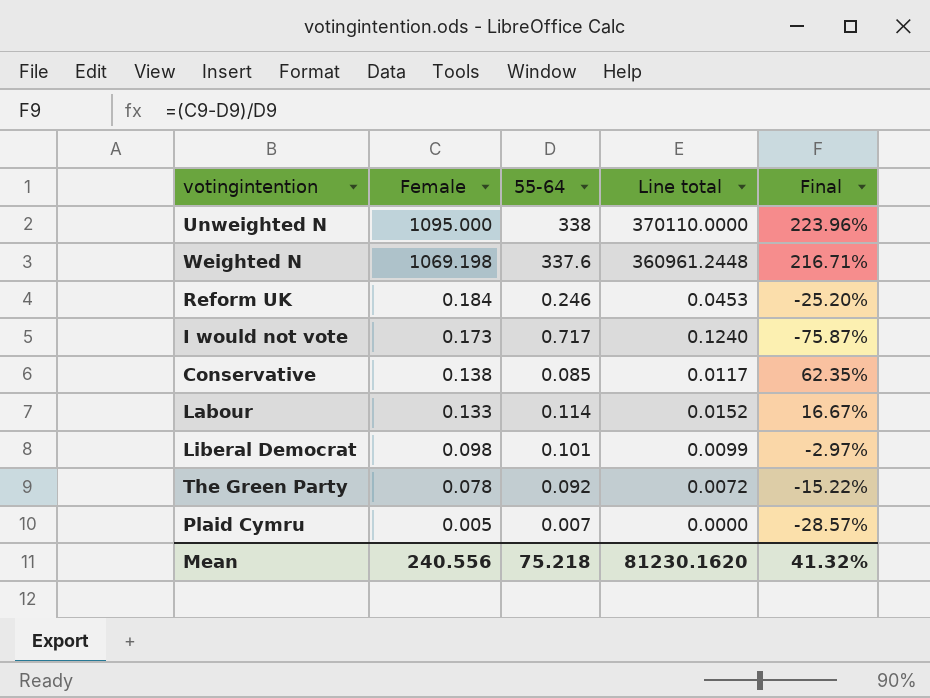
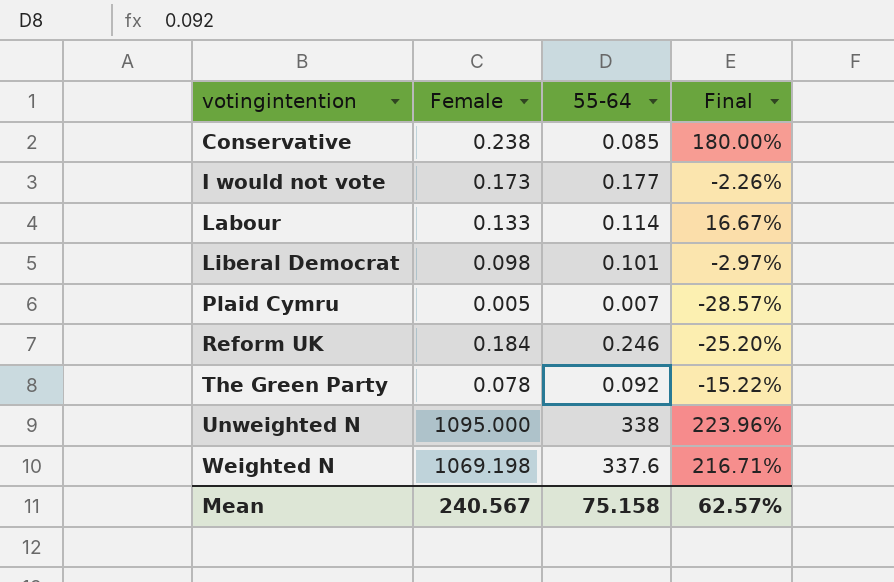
row order: Female descending -> votingintention ascending
column Line total | formula: [Female] * [55-64] -> none
Conservative | Female: 0.138 -> 0.238
Conservative | Final: 62.35% -> 180.00%
I would not vote | 55-64: 0.717 -> 0.177
I would not vote | Final: -75.87% -> -2.26%
Mean | Female: 240.556 -> 240.567
Mean | 55-64: 75.218 -> 75.158
Mean | Final: 41.32% -> 62.57%

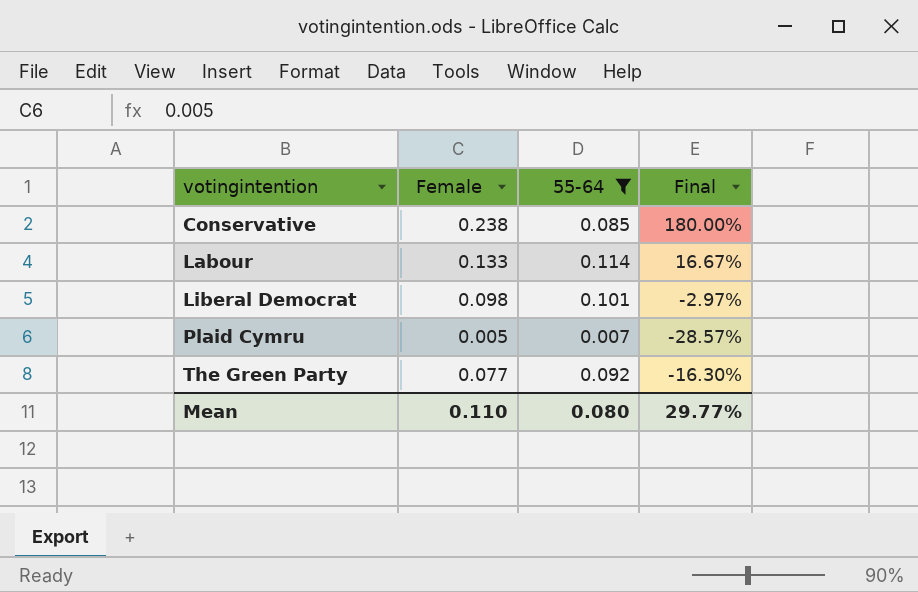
filter: none -> 55-64 <= 0.114
The Green Party | Female: 0.078 -> 0.077
The Green Party | Final: -15.22% -> -16.30%
Mean | Female: 240.567 -> 0.110
Mean | 55-64: 75.158 -> 0.080
Mean | Final: 62.57% -> 29.77%

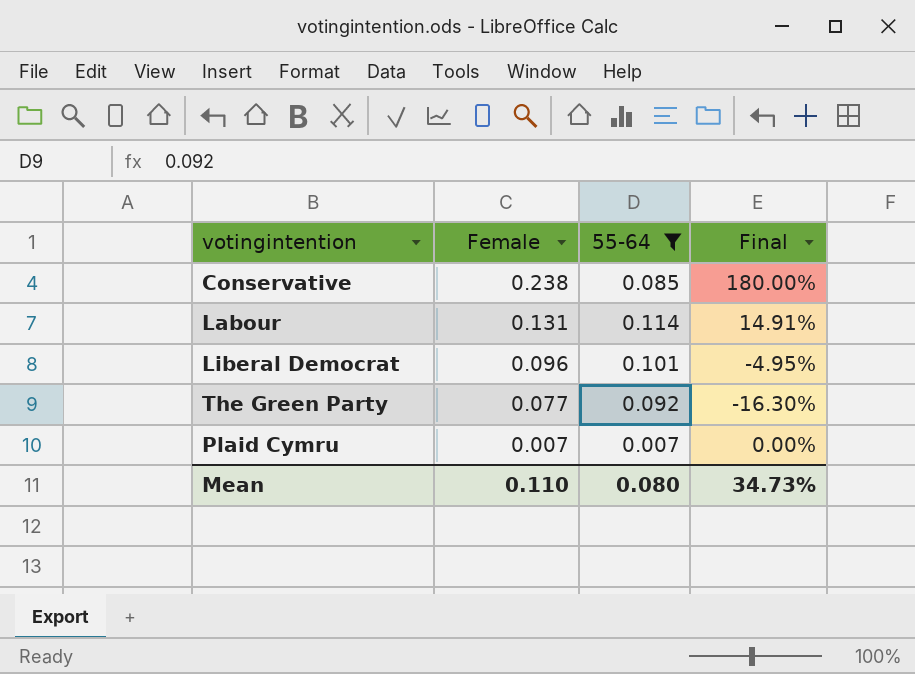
row order: votingintention ascending -> Female descending
Labour | Female: 0.133 -> 0.131
Labour | Final: 16.67% -> 14.91%
Liberal Democrat | Female: 0.098 -> 0.096
Liberal Democrat | Final: -2.97% -> -4.95%
Plaid Cymru | Female: 0.005 -> 0.007
Plaid Cymru | Final: -28.57% -> 0.00%
Mean | Final: 29.77% -> 34.73%

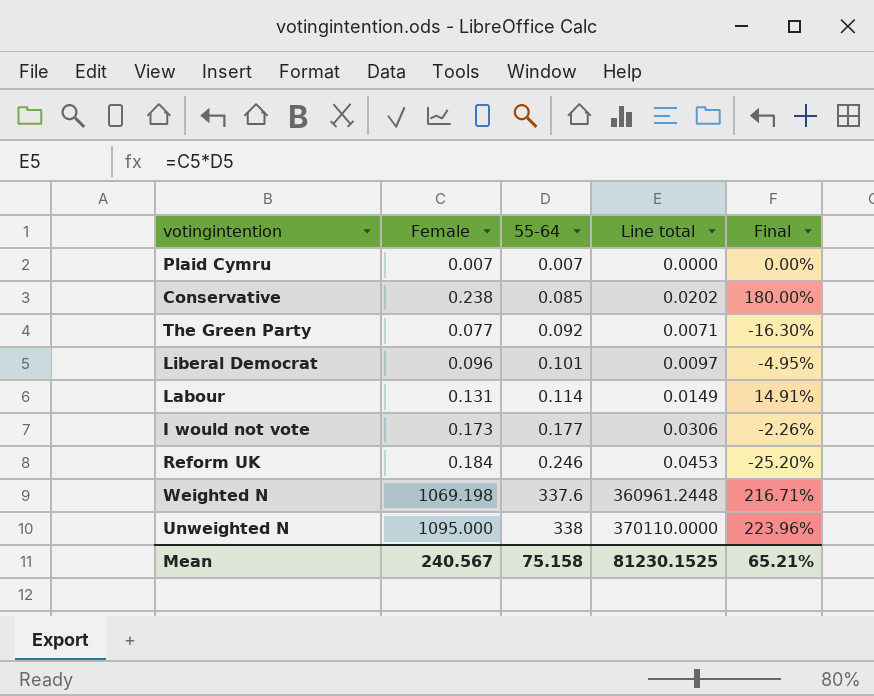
filter: 55-64 <= 0.114 -> none
row order: Female descending -> 55-64 ascending
column Line total | formula: none -> [Female] * [55-64]
Mean | Female: 0.110 -> 240.567
Mean | 55-64: 0.080 -> 75.158
Mean | Final: 34.73% -> 65.21%

